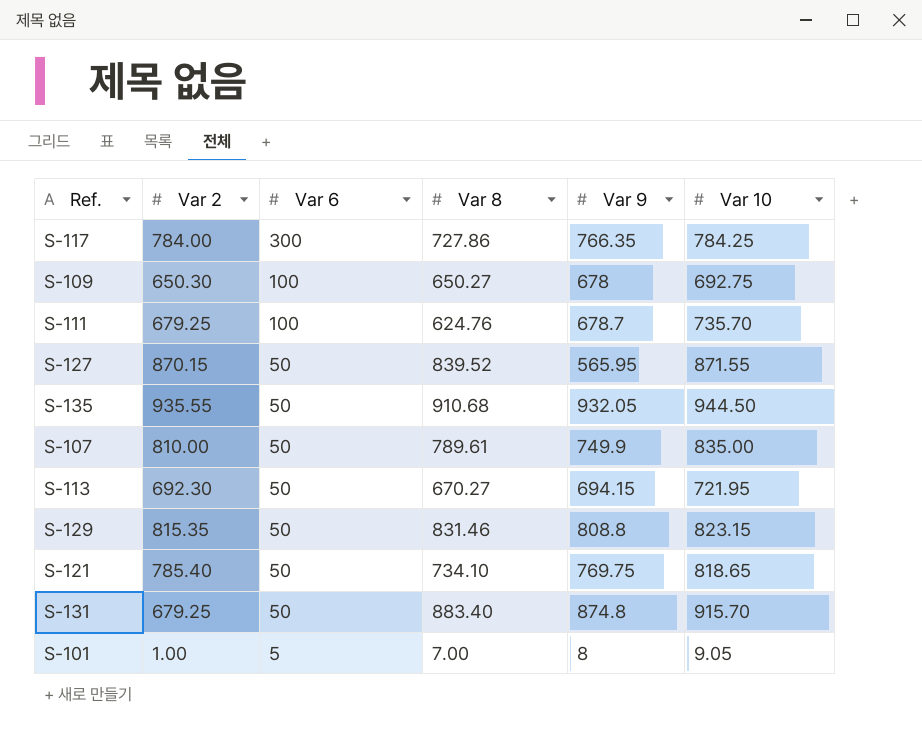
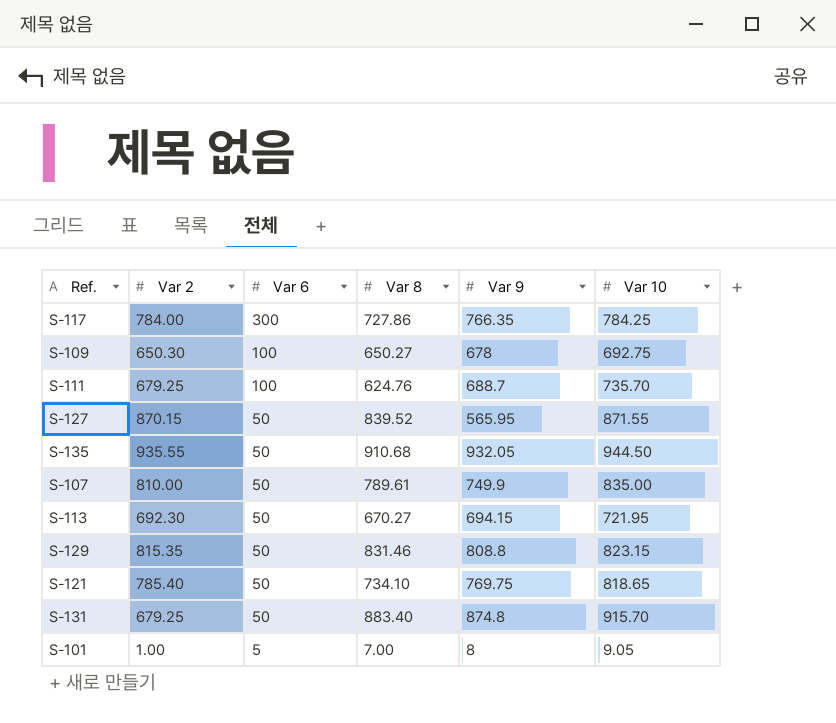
S-111 | Var 9: 678.7 -> 688.7

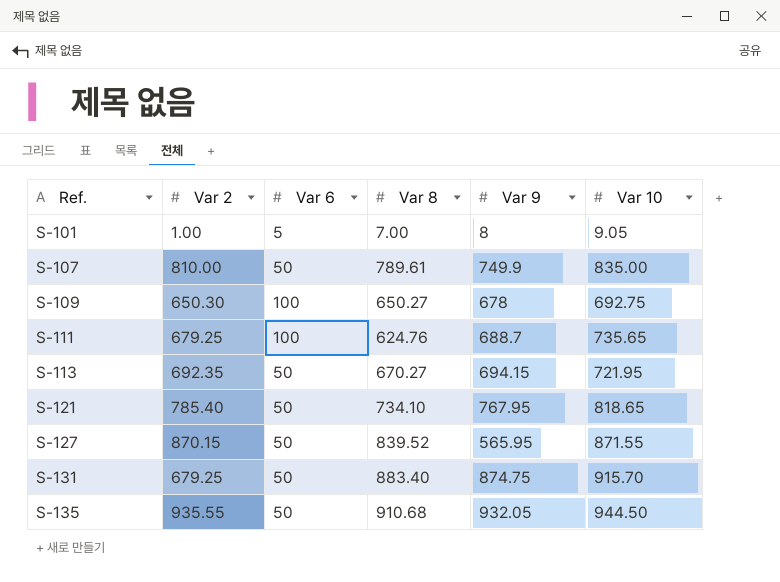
row order: Var 6 descending -> Ref. ascending
row S-117: 784.00 | 300 | 727.86 | 766.35 | 784.25 -> none
row S-129: 815.35 | 50 | 831.46 | 808.8 | 823.15 -> none
S-111 | Var 10: 735.70 -> 735.65
S-113 | Var 2: 692.30 -> 692.35
S-121 | Var 9: 769.75 -> 767.95
S-131 | Var 9: 874.8 -> 874.75

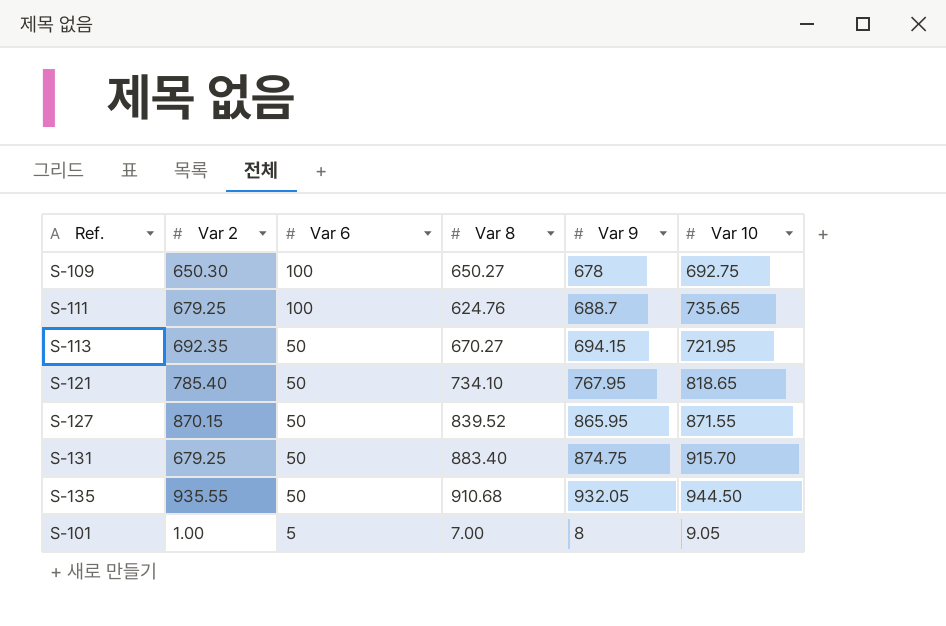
row order: Ref. ascending -> Var 6 descending
row S-107: 810.00 | 50 | 789.61 | 749.9 | 835.00 -> none
S-127 | Var 9: 565.95 -> 865.95

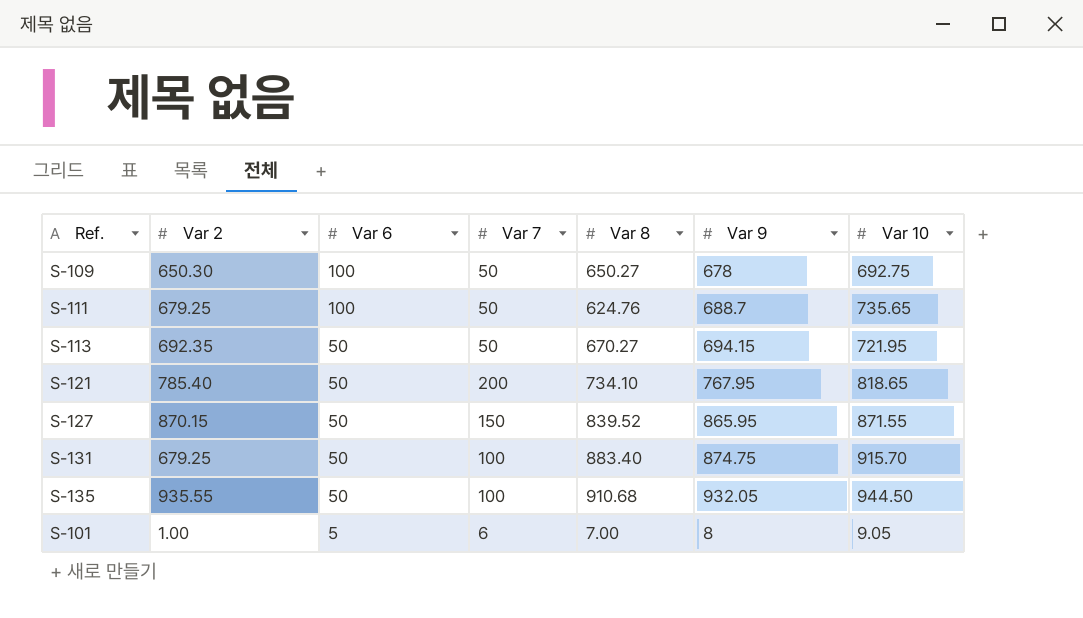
column Var 7 | position: none -> 4

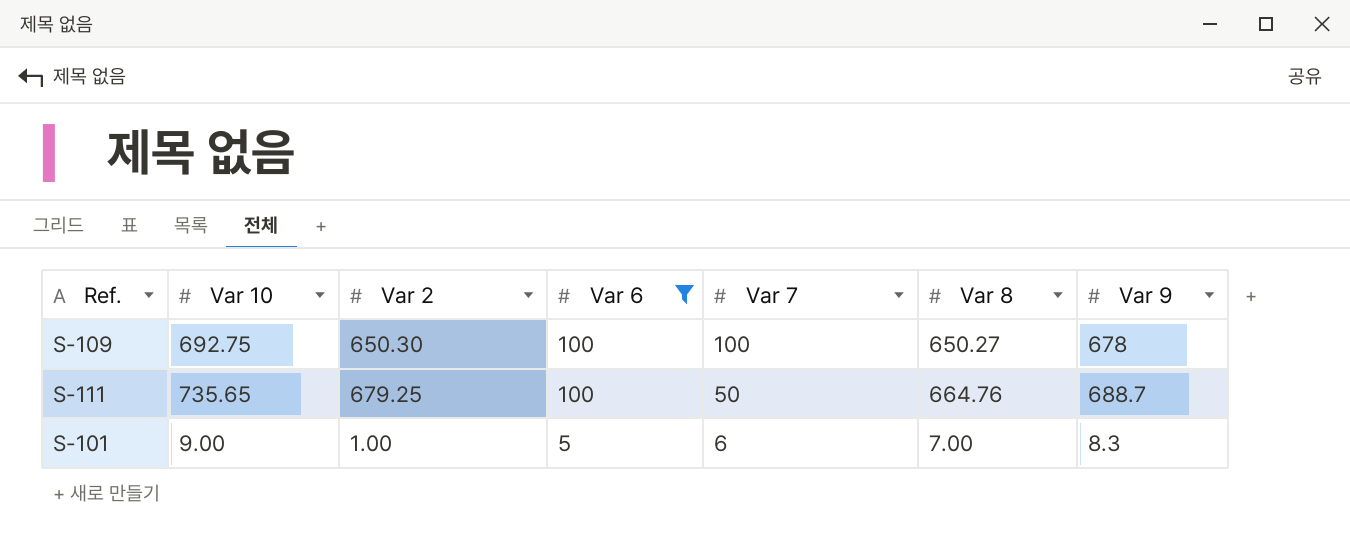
filter: none -> Var 6 != 50
column Var 10 | position: 7 -> 2
S-109 | Var 7: 50 -> 100
S-111 | Var 8: 624.76 -> 664.76
S-101 | Var 10: 9.05 -> 9.00
S-101 | Var 9: 8 -> 8.3

